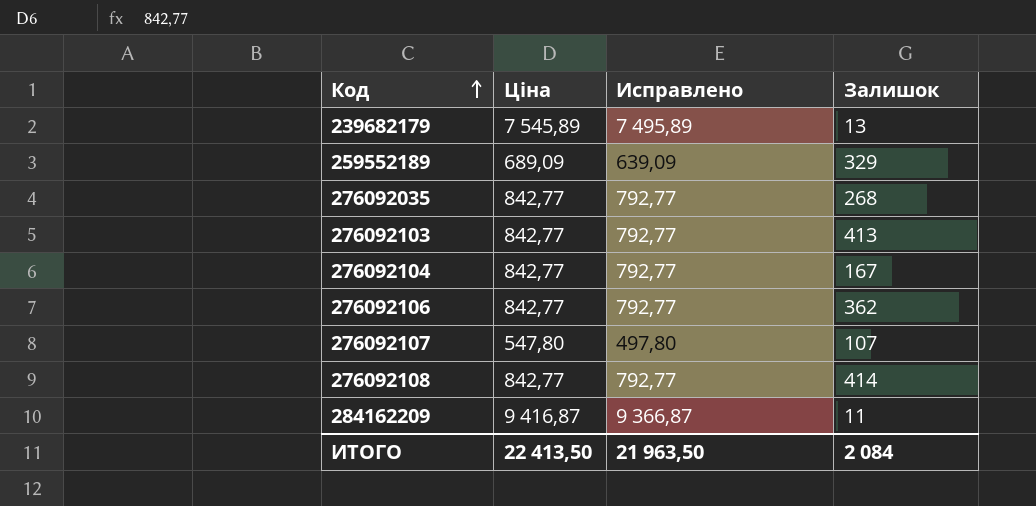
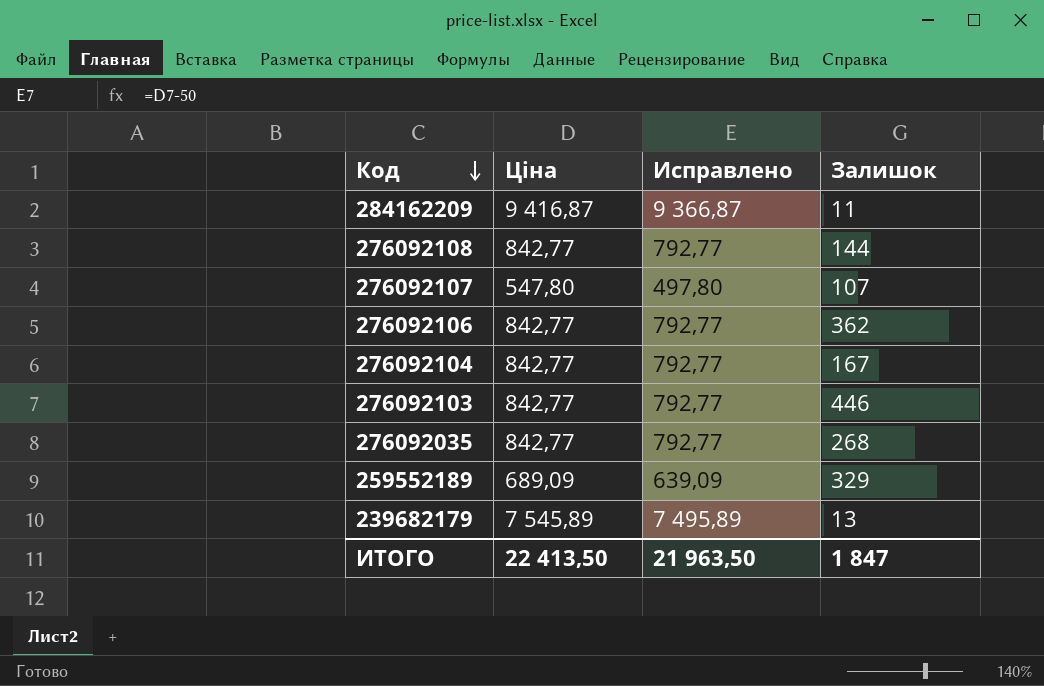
row order: Код ascending -> Код descending
276092108 | Залишок: 414 -> 144
276092103 | Залишок: 413 -> 446
ИТОГО | Залишок: 2 084 -> 1 847

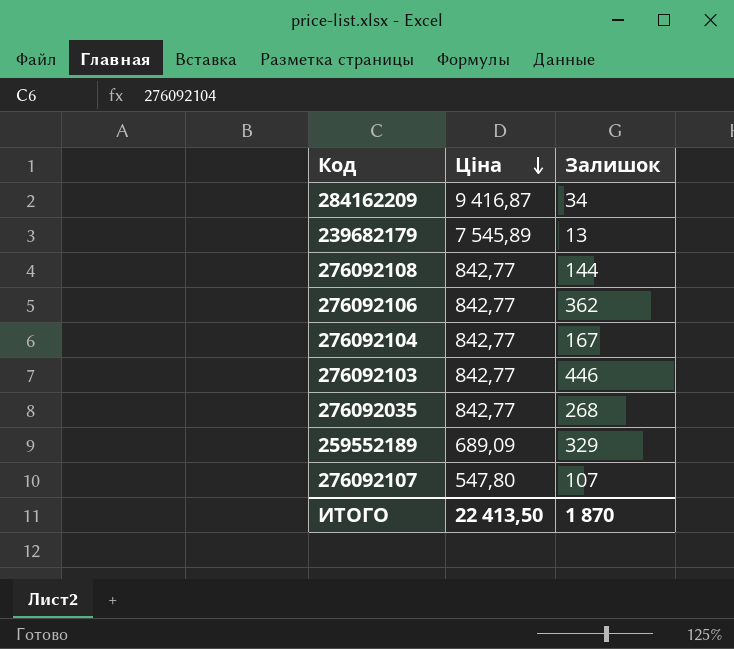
row order: Код descending -> Ціна descending
column Исправлено | formula: [Ціна] - 50 -> none
284162209 | Залишок: 11 -> 34
ИТОГО | Залишок: 1 847 -> 1 870

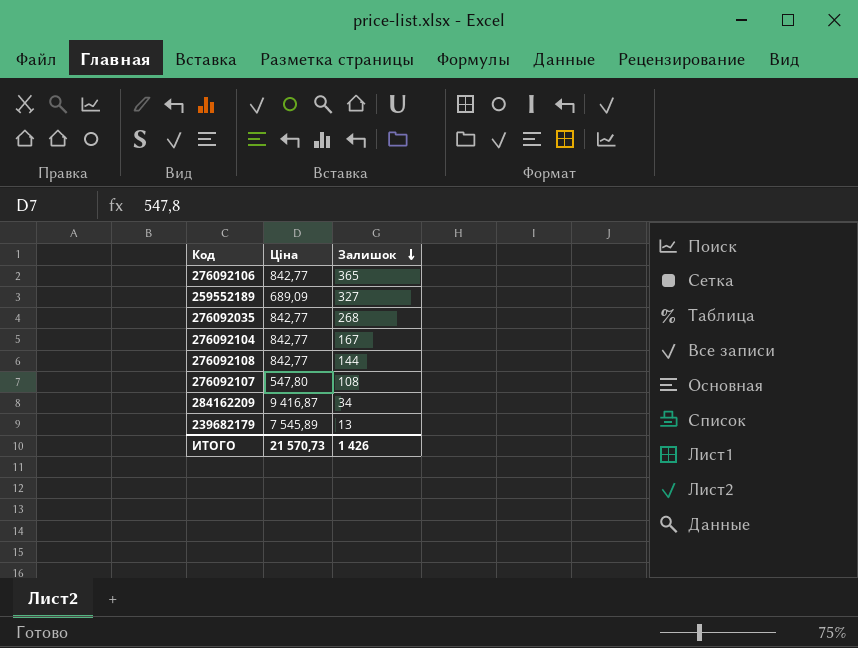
row order: Ціна descending -> Залишок descending
row 276092103: 842,77 | 446 -> none
276092106 | Залишок: 362 -> 365
259552189 | Залишок: 329 -> 327
276092107 | Залишок: 107 -> 108
ИТОГО | Ціна: 22 413,50 -> 21 570,73
ИТОГО | Залишок: 1 870 -> 1 426

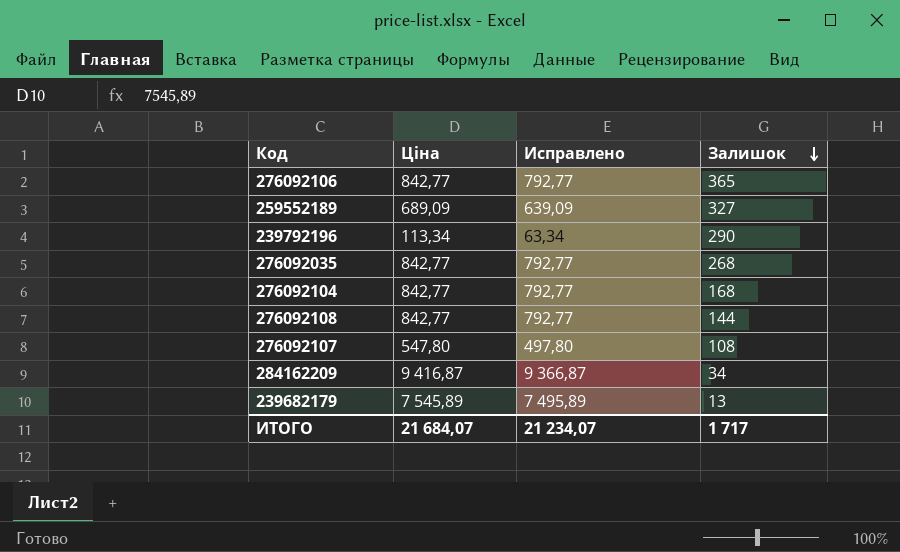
column Исправлено | formula: none -> [Ціна] - 50
row 239792196: none -> 113,34 | 63,34 | 290
276092104 | Залишок: 167 -> 168
ИТОГО | Ціна: 21 570,73 -> 21 684,07
ИТОГО | Залишок: 1 426 -> 1 717

